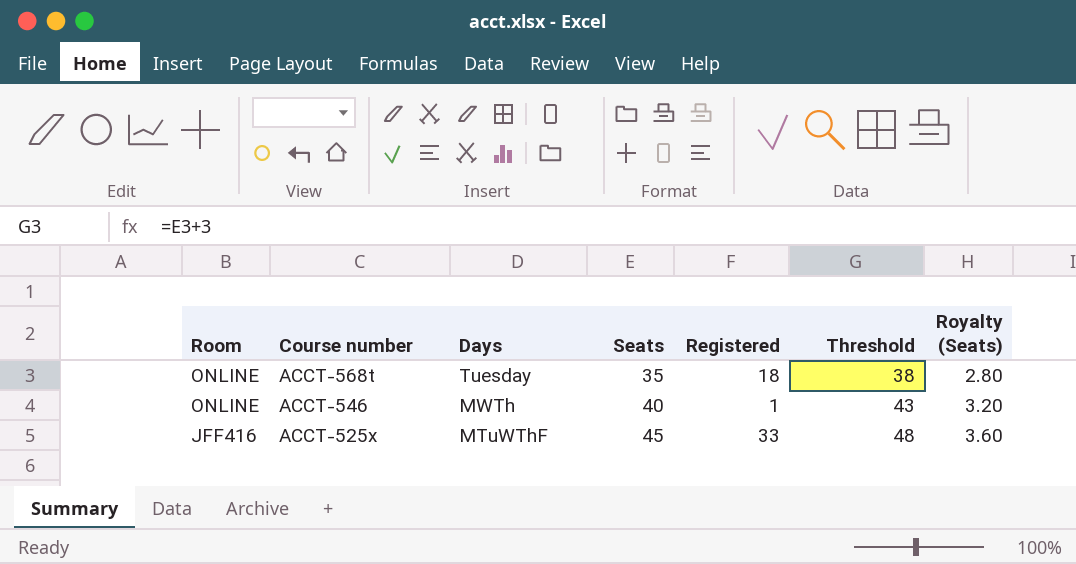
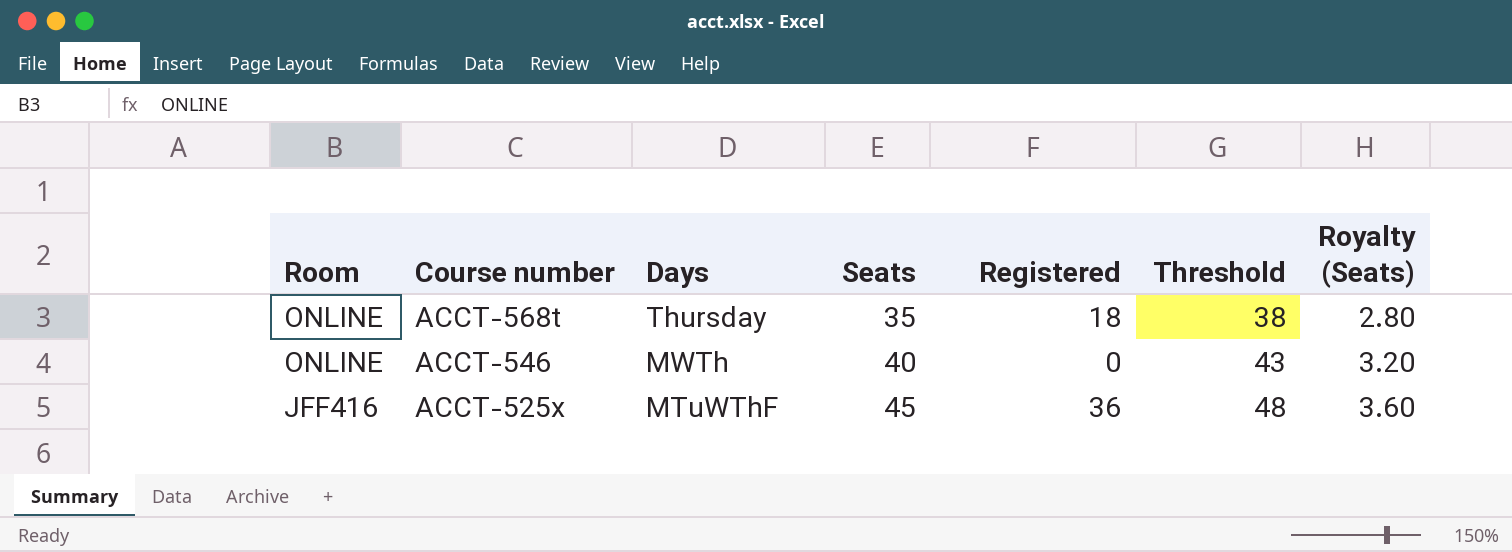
ACCT-568t | Days: Tuesday -> Thursday
ACCT-546 | Registered: 1 -> 0
ACCT-525x | Registered: 33 -> 36

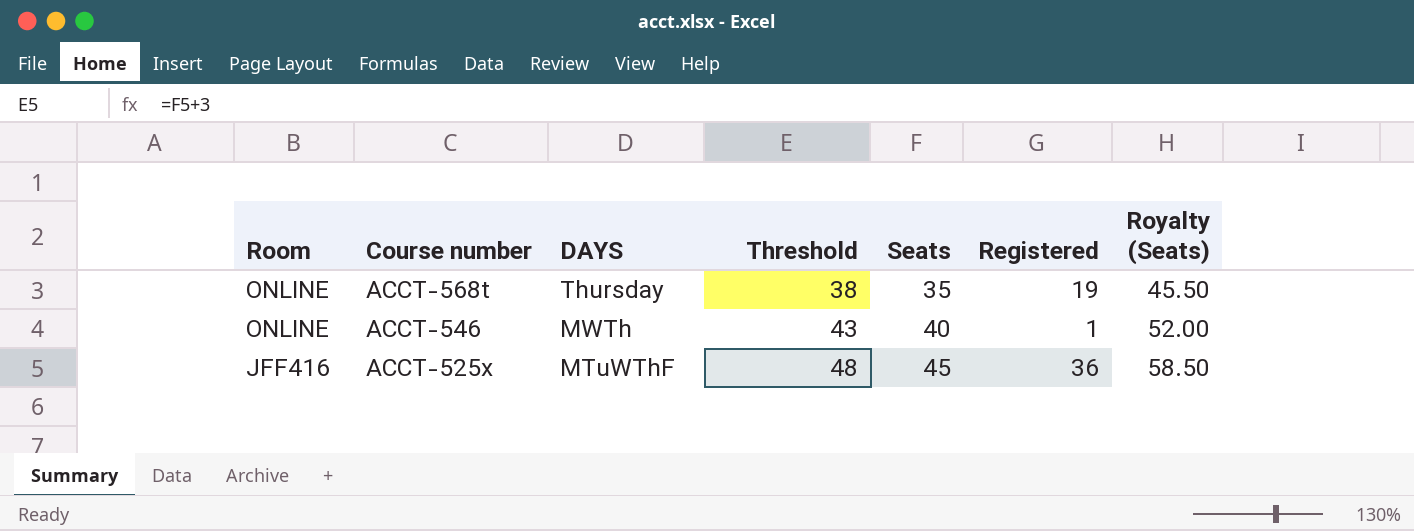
column name: Days -> DAYS
column Threshold | position: 6 -> 4
column Royalty (Seats) | formula: [Seats] * 0.08 -> [Seats] * 1.3
ACCT-568t | Registered: 18 -> 19
ACCT-546 | Registered: 0 -> 1

